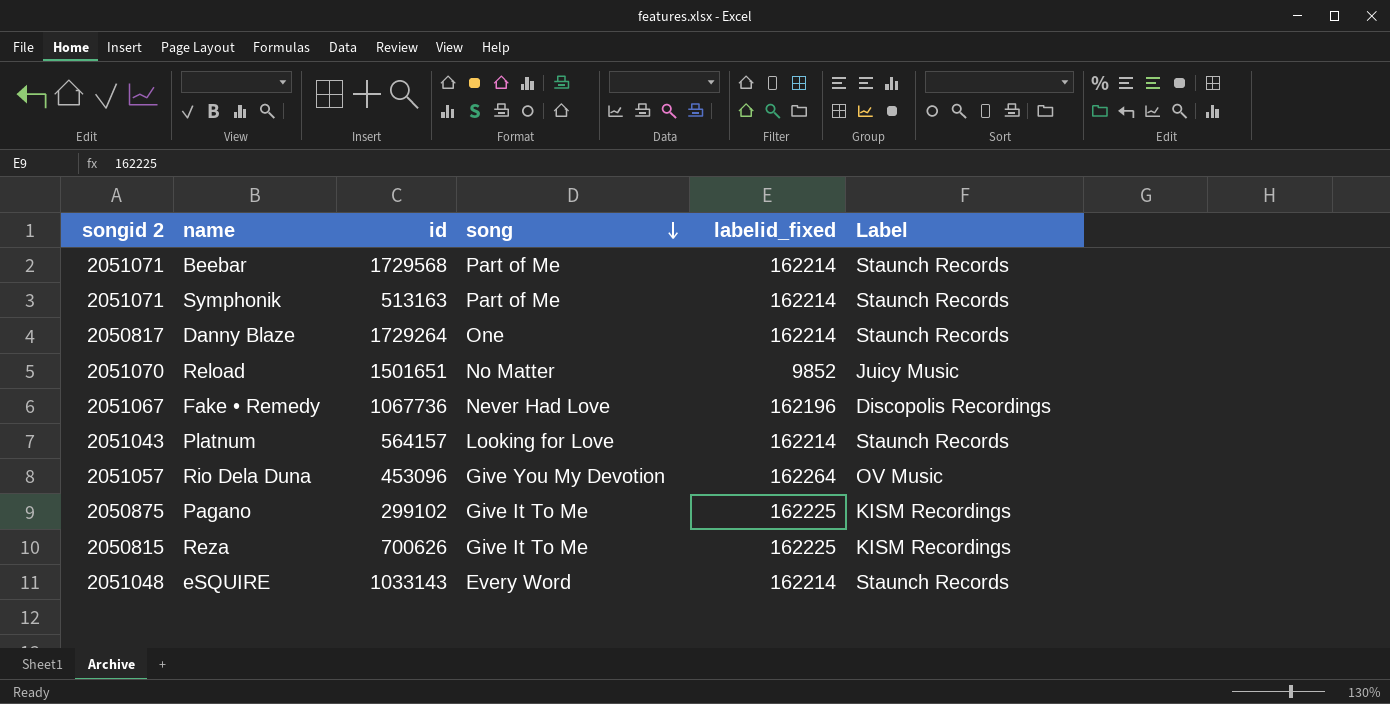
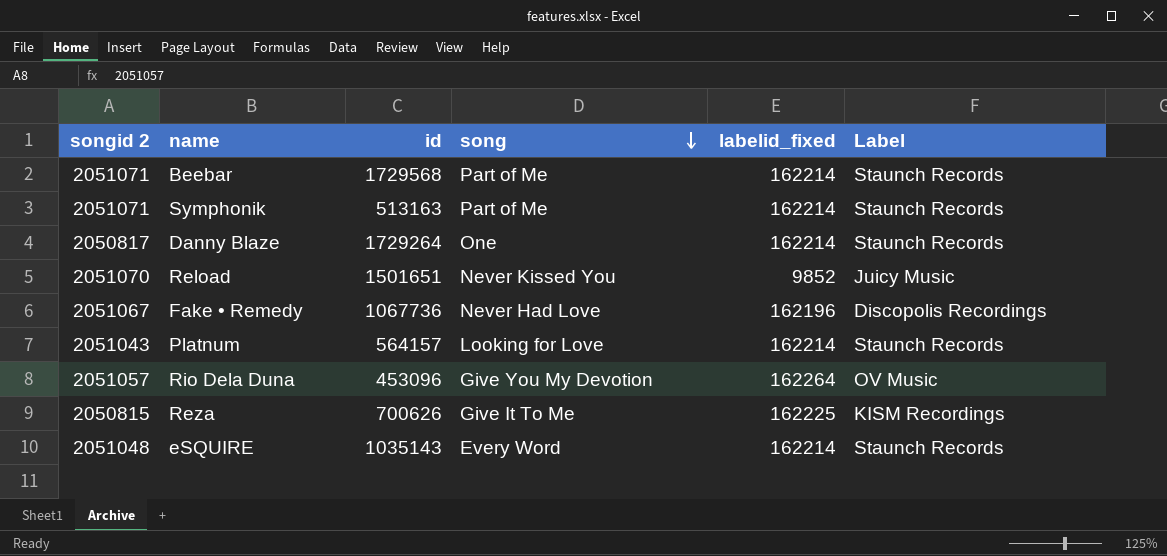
row Pagano: 2050875 | 299102 | Give It To Me | 162225 | KISM Recordings -> none
Reload | song: No Matter -> Never Kissed You
eSQUIRE | id: 1033143 -> 1035143

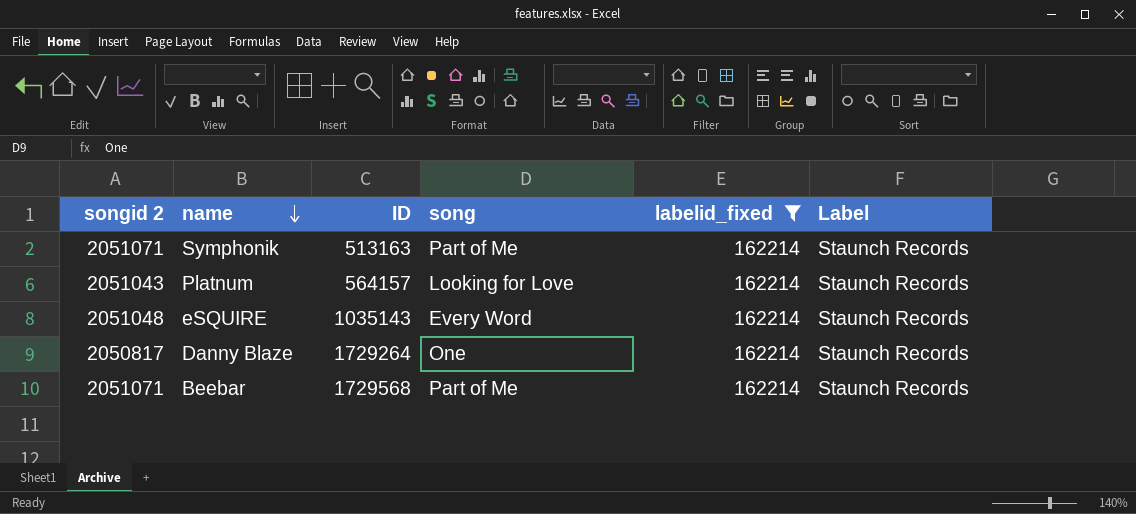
filter: none -> labelid_fixed = 162214
row order: song descending -> name descending
column name: id -> ID

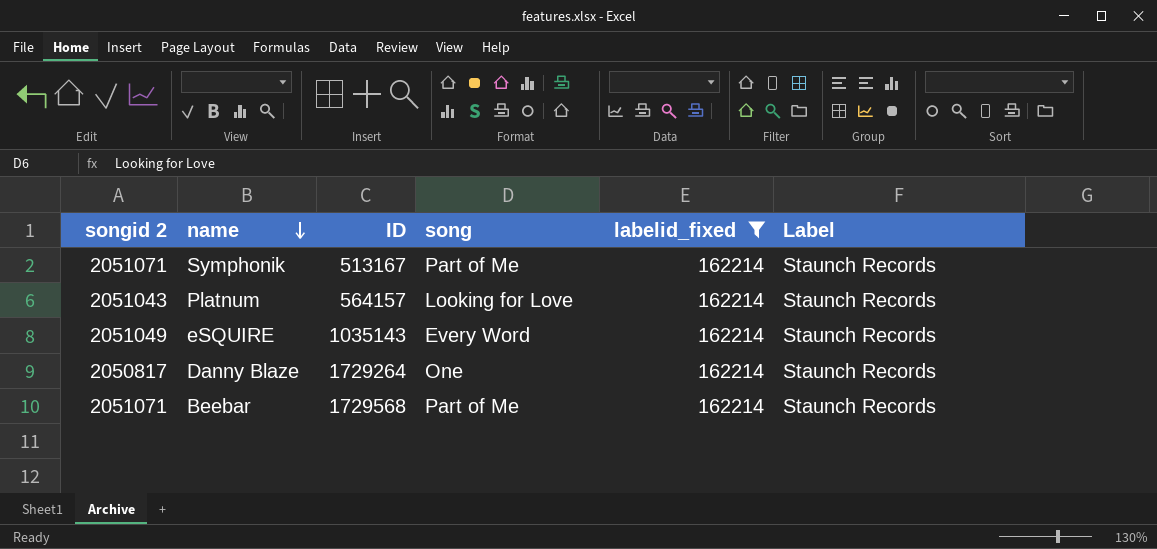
Symphonik | ID: 513163 -> 513167
eSQUIRE | songid 2: 2051048 -> 2051049

